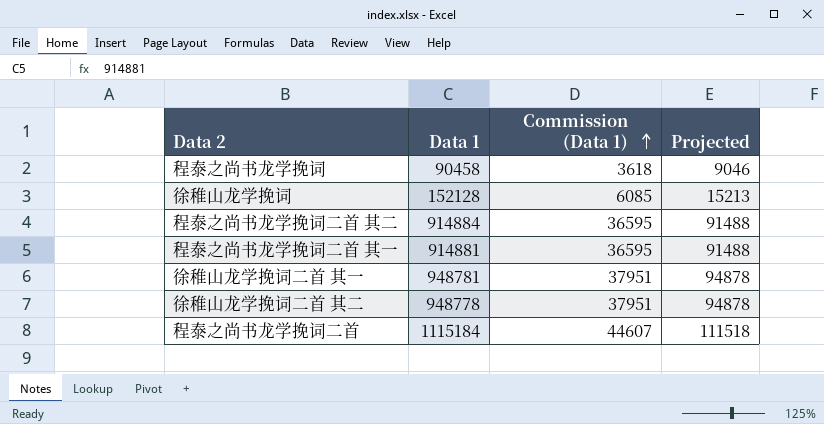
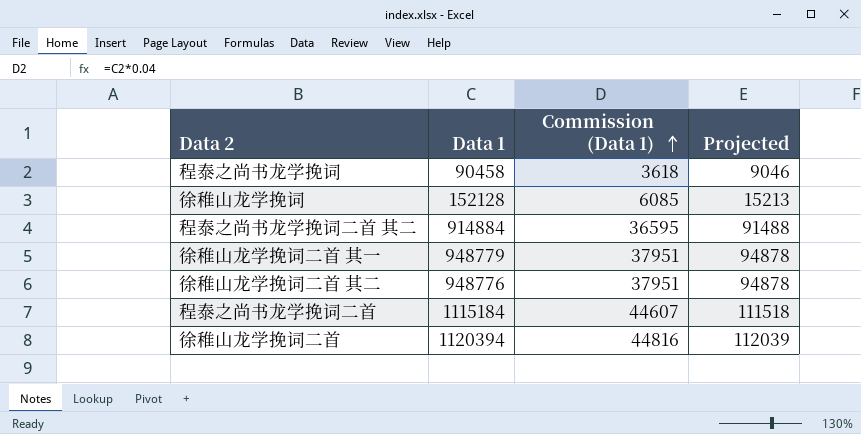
row 程泰之尚书龙学挽词二首 其一: 914881 | 36595 | 91488 -> none
徐稚山龙学挽词二首 其一 | Data 1: 948781 -> 948779
徐稚山龙学挽词二首 其二 | Data 1: 948778 -> 948776
row 徐稚山龙学挽词二首: none -> 1120394 | 44816 | 112039

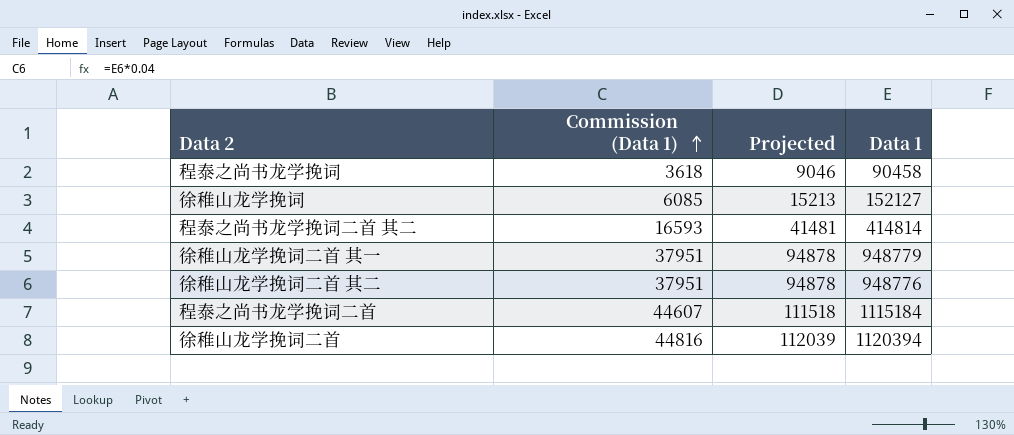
column Data 1 | position: 2 -> 4
徐稚山龙学挽词 | Data 1: 152128 -> 152127
程泰之尚书龙学挽词二首 其二 | Commission (Data 1): 36595 -> 16593
程泰之尚书龙学挽词二首 其二 | Projected: 91488 -> 41481
程泰之尚书龙学挽词二首 其二 | Data 1: 914884 -> 414814

